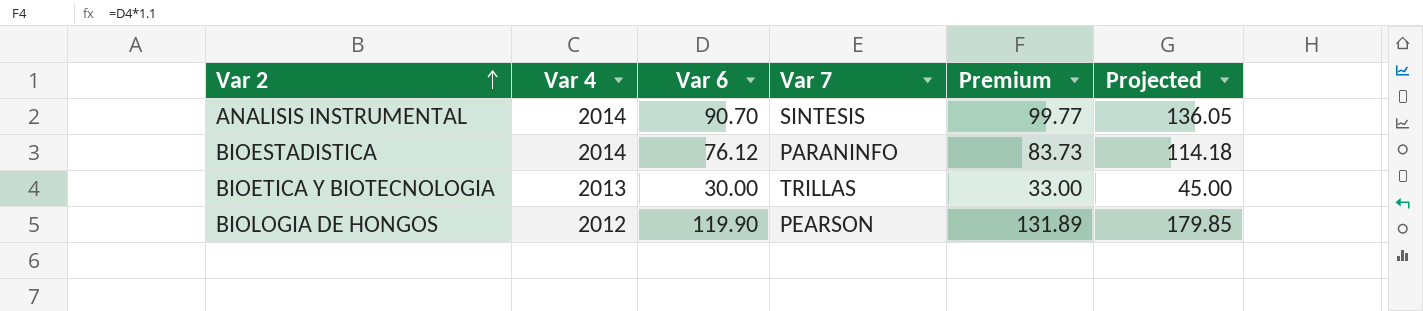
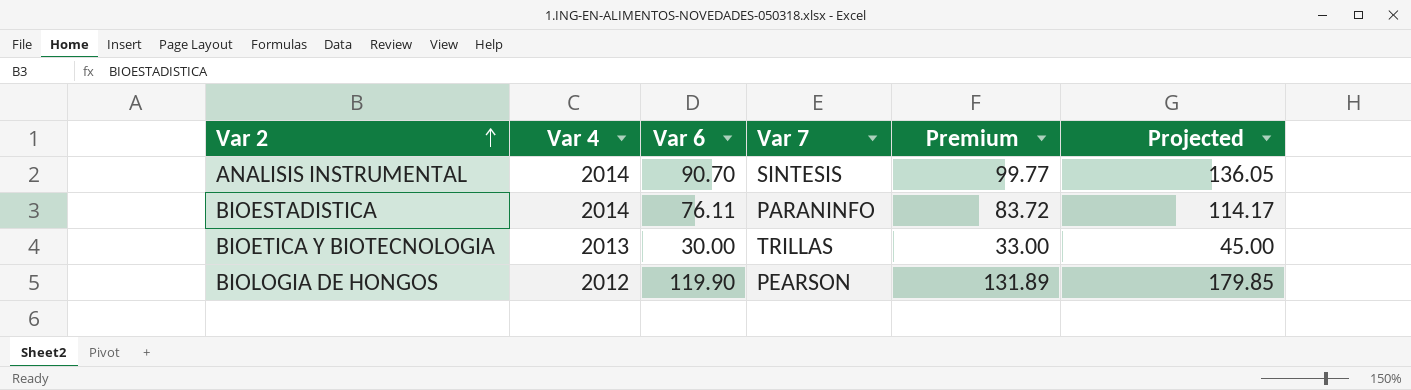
BIOESTADISTICA | Var 6: 76.12 -> 76.11
BIOESTADISTICA | Premium: 83.73 -> 83.72
BIOESTADISTICA | Projected: 114.18 -> 114.17

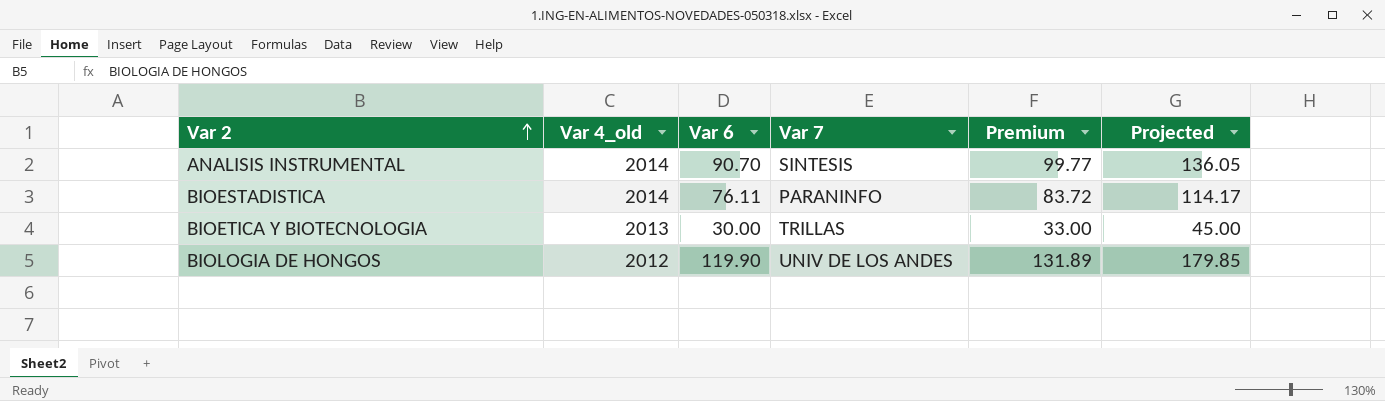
column name: Var 4 -> Var 4_old
BIOLOGIA DE HONGOS | Var 7: PEARSON -> UNIV DE LOS ANDES

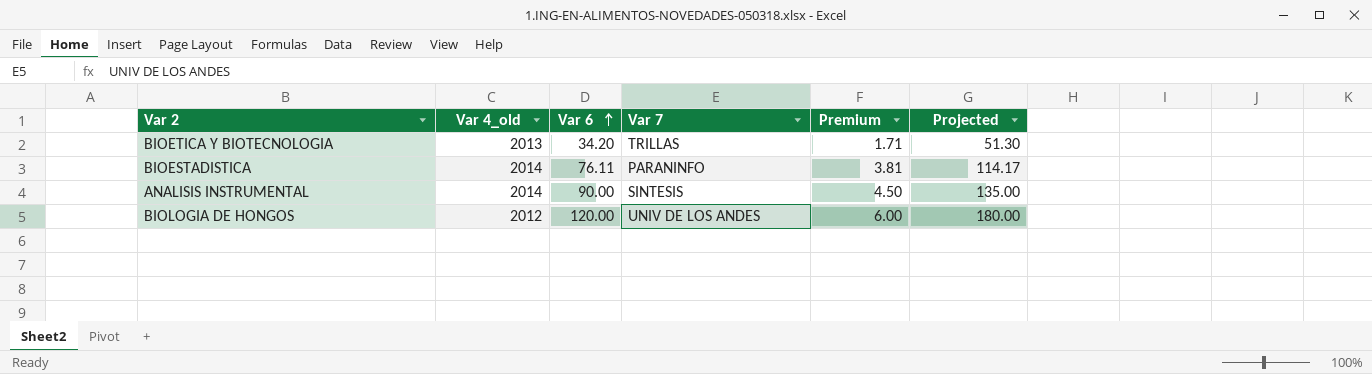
row order: Var 2 ascending -> Var 6 ascending
column Premium | formula: [Var 6] * 1.1 -> [Var 6] * 0.05
BIOETICA Y BIOTECNOLOGIA | Var 6: 30.00 -> 34.20
BIOETICA Y BIOTECNOLOGIA | Projected: 45.00 -> 51.30
ANALISIS INSTRUMENTAL | Var 6: 90.70 -> 90.00
ANALISIS INSTRUMENTAL | Projected: 136.05 -> 135.00
BIOLOGIA DE HONGOS | Var 6: 119.90 -> 120.00
BIOLOGIA DE HONGOS | Projected: 179.85 -> 180.00

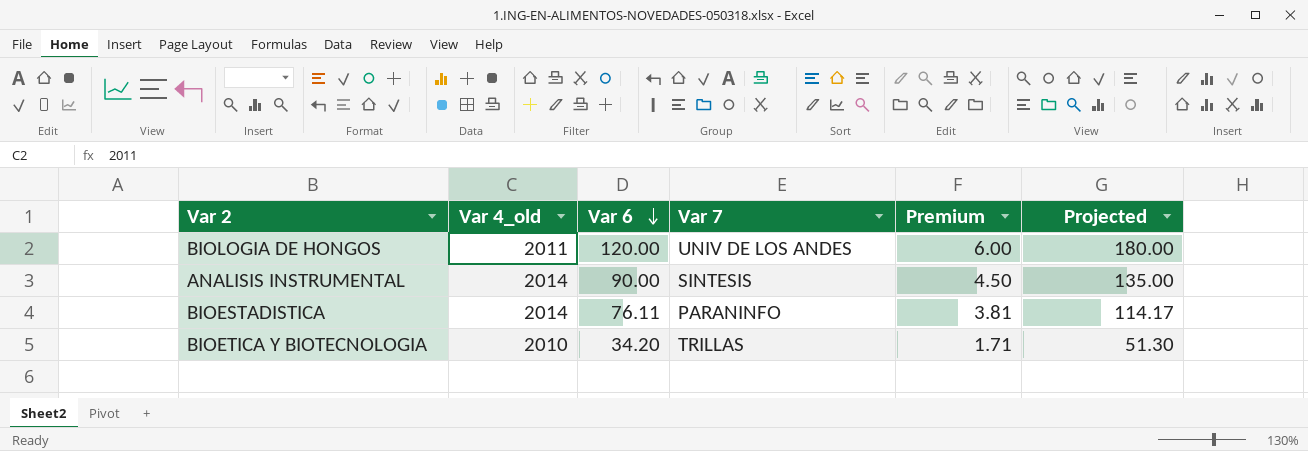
row order: Var 6 ascending -> Var 6 descending
BIOLOGIA DE HONGOS | Var 4_old: 2012 -> 2011
BIOETICA Y BIOTECNOLOGIA | Var 4_old: 2013 -> 2010

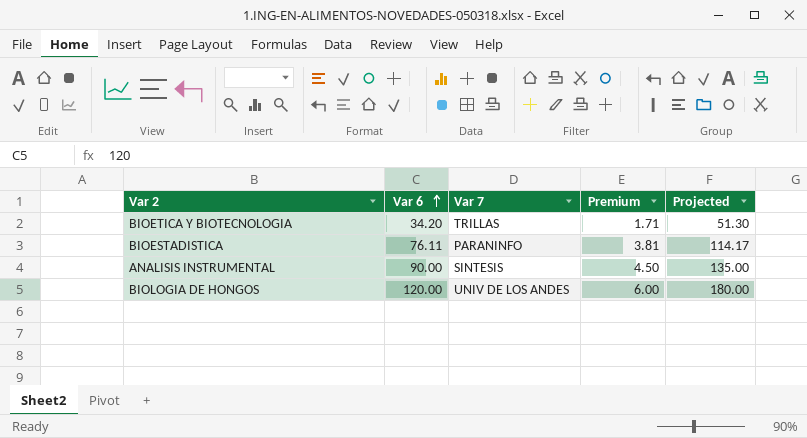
row order: Var 6 descending -> Var 6 ascending
column Var 4_old | position: 2 -> none

